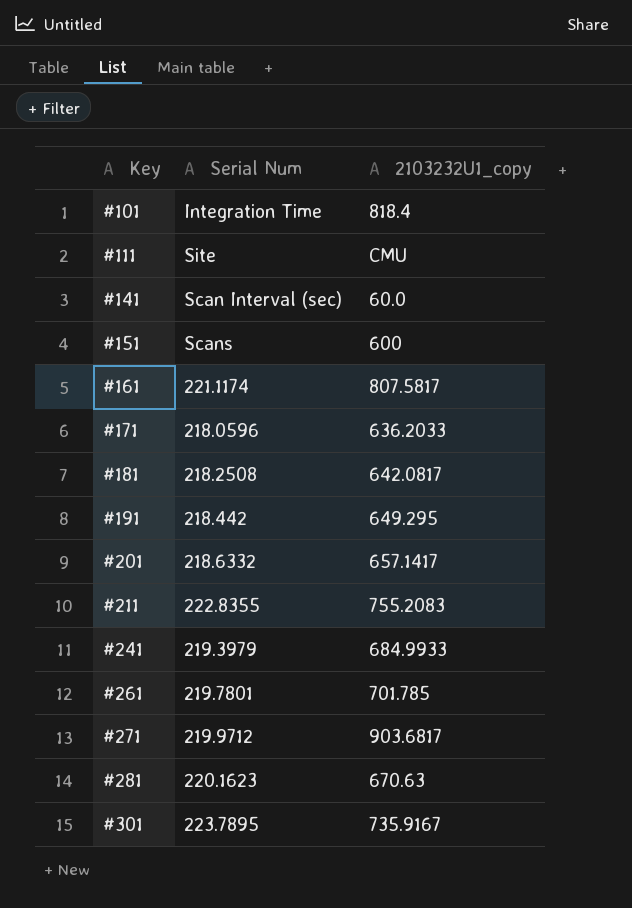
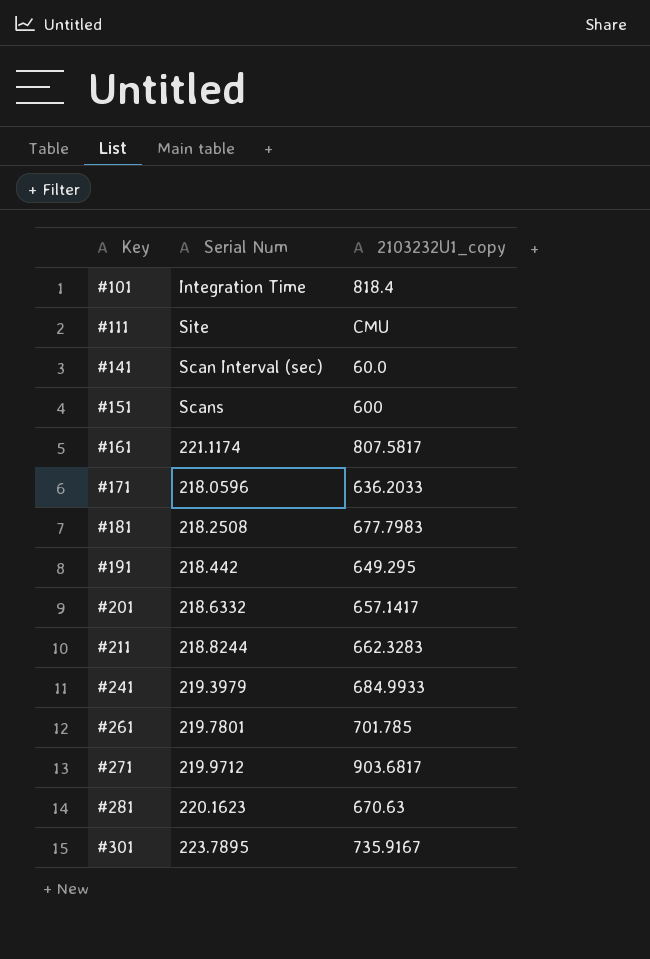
#181 | 2103232U1_copy: 642.0817 -> 677.7983
#211 | Serial Num: 222.8355 -> 218.8244
#211 | 2103232U1_copy: 755.2083 -> 662.3283

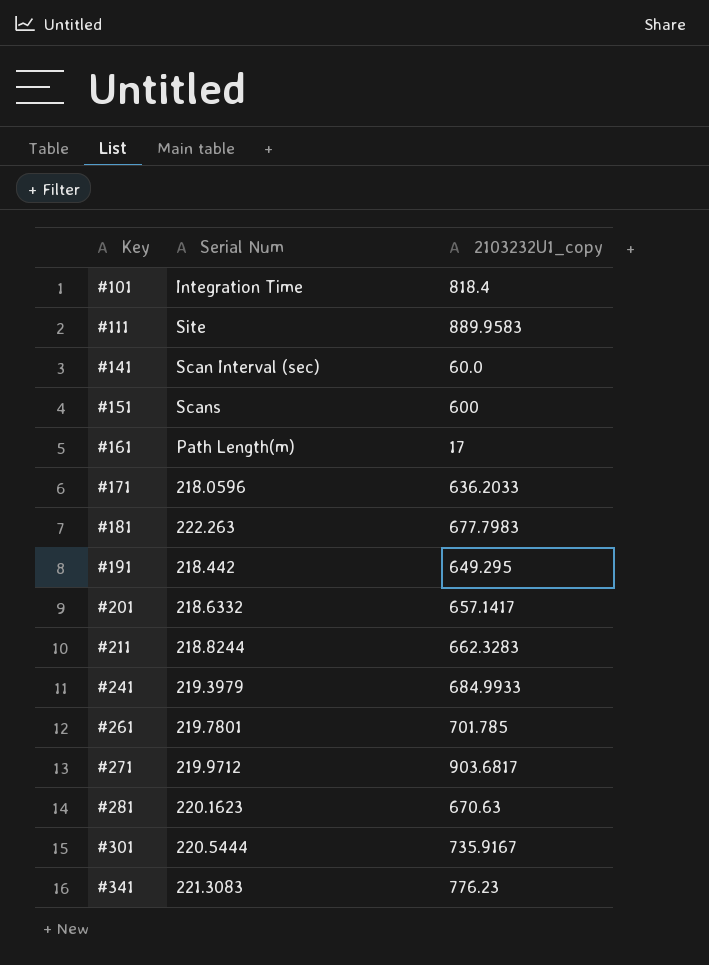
#111 | 2103232U1_copy: CMU -> 889.9583
#161 | Serial Num: 221.1174 -> Path Length(m)
#161 | 2103232U1_copy: 807.5817 -> 17
#181 | Serial Num: 218.2508 -> 222.263
#301 | Serial Num: 223.7895 -> 220.5444
row #341: none -> 221.3083 | 776.23

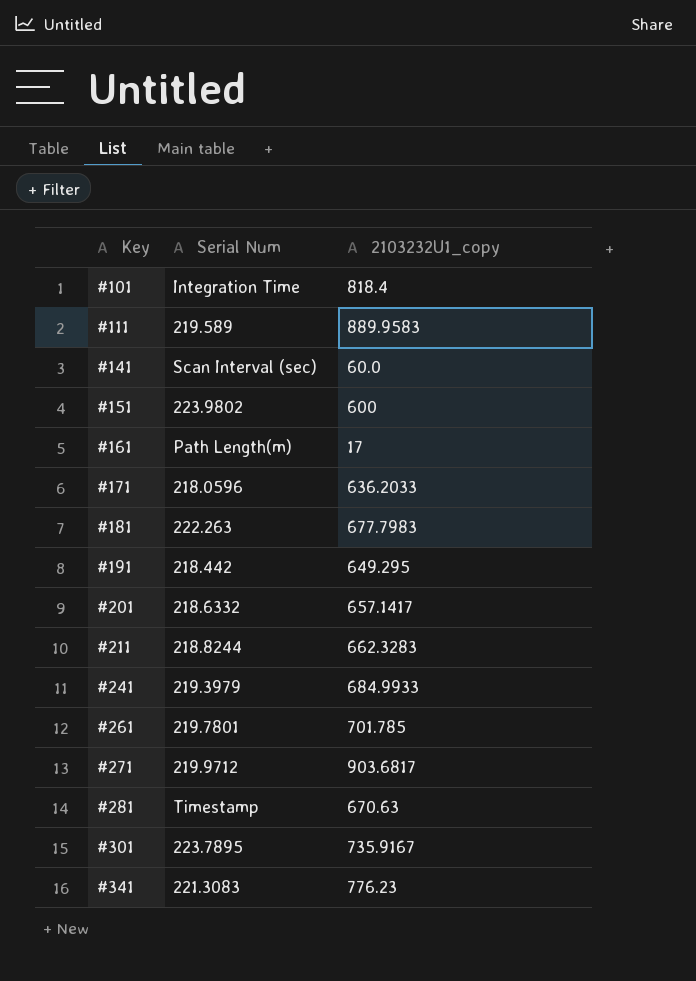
#111 | Serial Num: Site -> 219.589
#151 | Serial Num: Scans -> 223.9802
#281 | Serial Num: 220.1623 -> Timestamp
#301 | Serial Num: 220.5444 -> 223.7895

